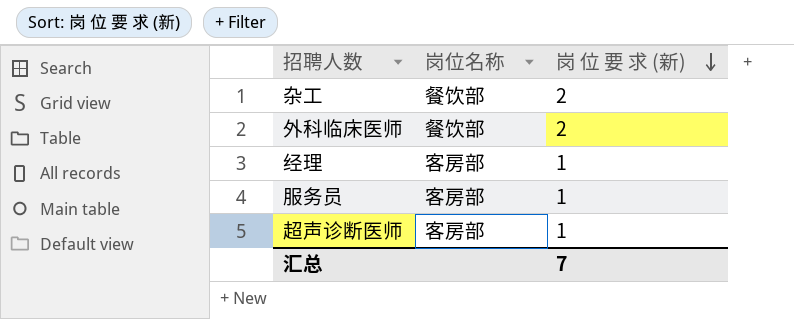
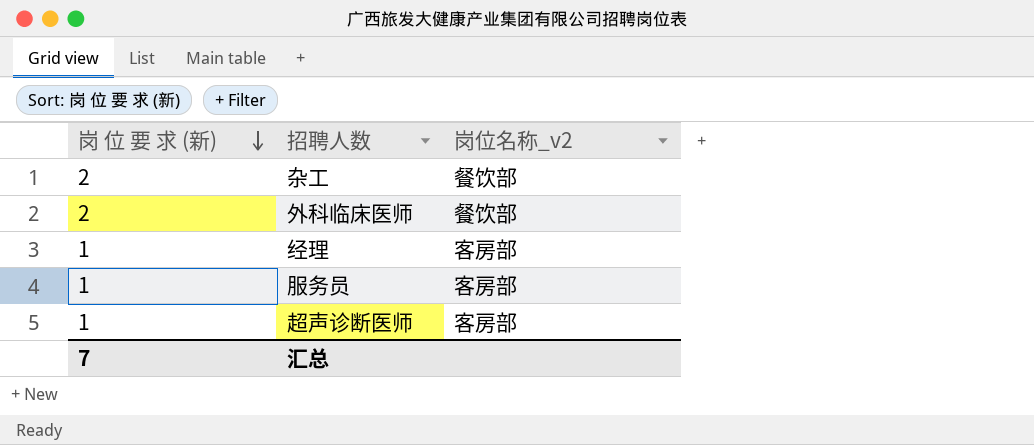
column 岗 位 要 求 (新) | position: 3 -> 1
column name: 岗位名称 -> 岗位名称_v2

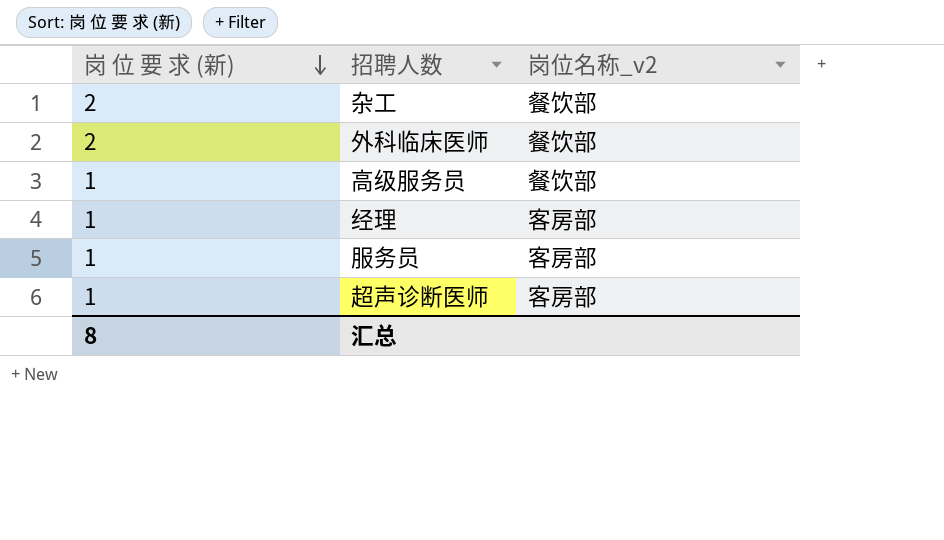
row 高级服务员: none -> 1 | 餐饮部
汇总 | 岗 位 要 求 (新): 7 -> 8

